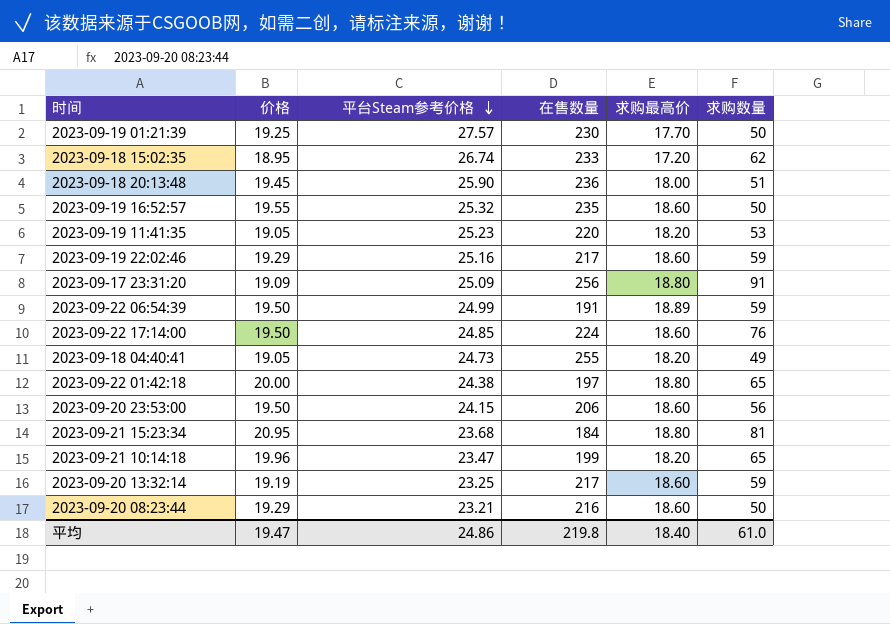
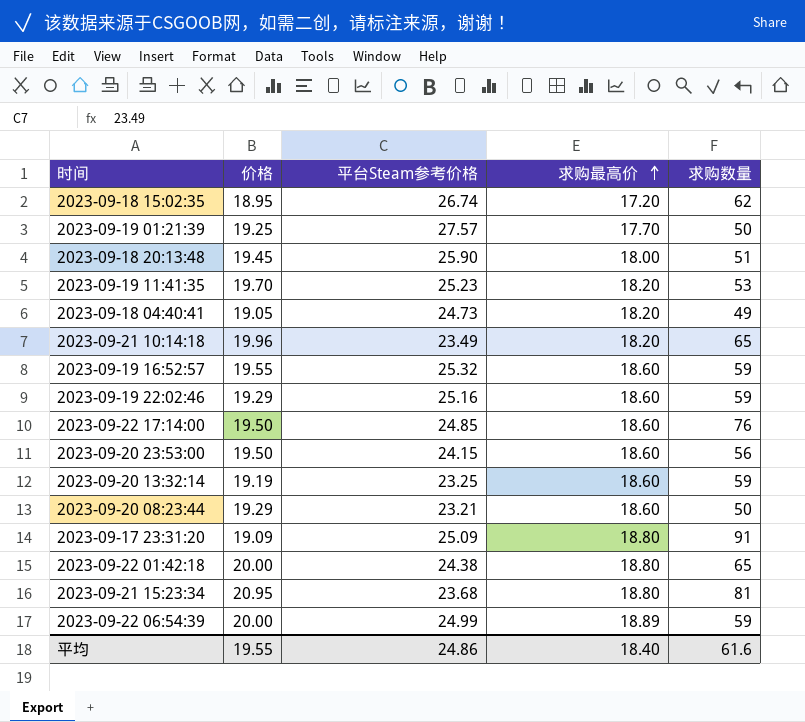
row order: 平台Steam参考价格 descending -> 求购最高价 ascending
column 在售数量 | position: 4 -> none
2023-09-19 11:41:35 | 价格: 19.05 -> 19.70
2023-09-21 10:14:18 | 平台Steam参考价格: 23.47 -> 23.49
2023-09-19 16:52:57 | 求购数量: 50 -> 59
2023-09-22 06:54:39 | 价格: 19.50 -> 20.00
平均 | 价格: 19.47 -> 19.55
平均 | 求购数量: 61.0 -> 61.6

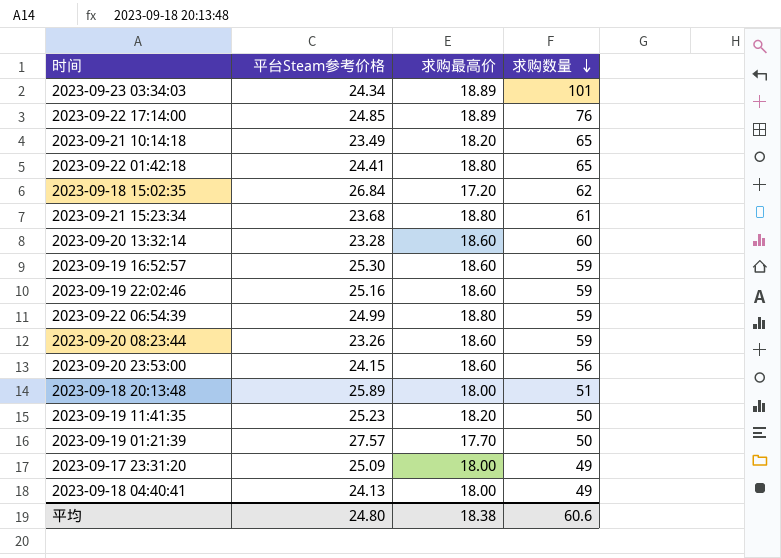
row order: 求购最高价 ascending -> 求购数量 descending
column 价格 | position: 2 -> none
row 2023-09-23 03:34:03: none -> 24.34 | 18.89 | 101
2023-09-22 17:14:00 | 求购最高价: 18.60 -> 18.89
2023-09-22 01:42:18 | 平台Steam参考价格: 24.38 -> 24.41
2023-09-18 15:02:35 | 平台Steam参考价格: 26.74 -> 26.84
2023-09-21 15:23:34 | 求购数量: 81 -> 61
2023-09-20 13:32:14 | 平台Steam参考价格: 23.25 -> 23.28
2023-09-20 13:32:14 | 求购数量: 59 -> 60
2023-09-19 16:52:57 | 平台Steam参考价格: 25.32 -> 25.30
2023-09-22 06:54:39 | 求购最高价: 18.89 -> 18.80
2023-09-20 08:23:44 | 平台Steam参考价格: 23.21 -> 23.26
2023-09-20 08:23:44 | 求购数量: 50 -> 59
2023-09-18 20:13:48 | 平台Steam参考价格: 25.90 -> 25.89
2023-09-19 11:41:35 | 求购数量: 53 -> 50
2023-09-17 23:31:20 | 求购最高价: 18.80 -> 18.00
2023-09-17 23:31:20 | 求购数量: 91 -> 49
2023-09-18 04:40:41 | 平台Steam参考价格: 24.73 -> 24.13
2023-09-18 04:40:41 | 求购最高价: 18.20 -> 18.00
平均 | 平台Steam参考价格: 24.86 -> 24.80
平均 | 求购最高价: 18.40 -> 18.38
平均 | 求购数量: 61.6 -> 60.6

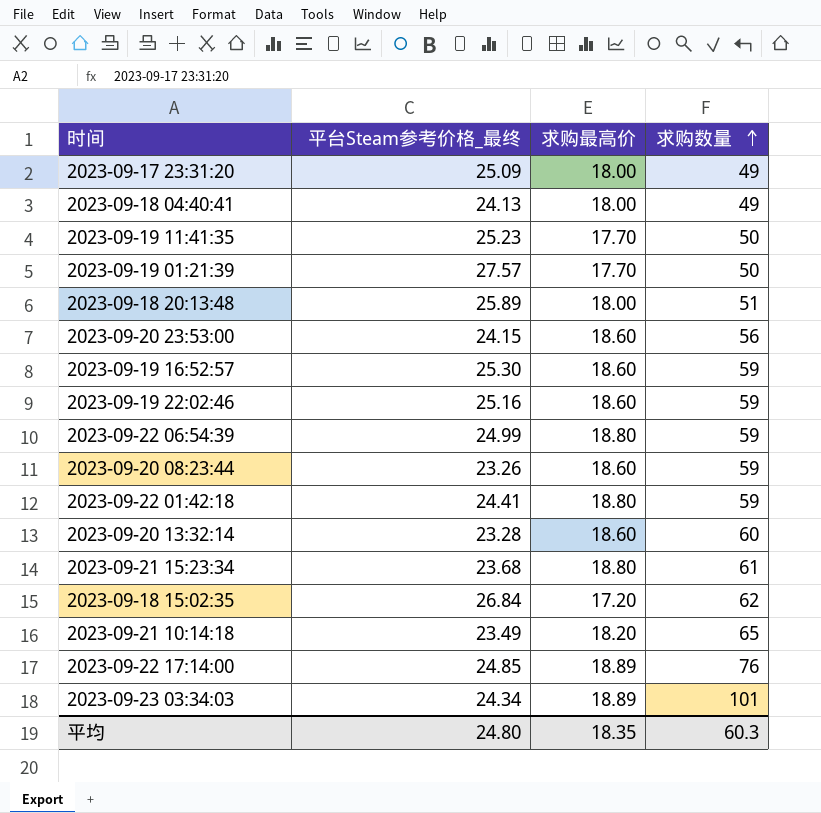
row order: 求购数量 descending -> 求购数量 ascending
column name: 平台Steam参考价格 -> 平台Steam参考价格_最终
2023-09-19 11:41:35 | 求购最高价: 18.20 -> 17.70
2023-09-22 01:42:18 | 求购数量: 65 -> 59
平均 | 求购最高价: 18.38 -> 18.35
平均 | 求购数量: 60.6 -> 60.3

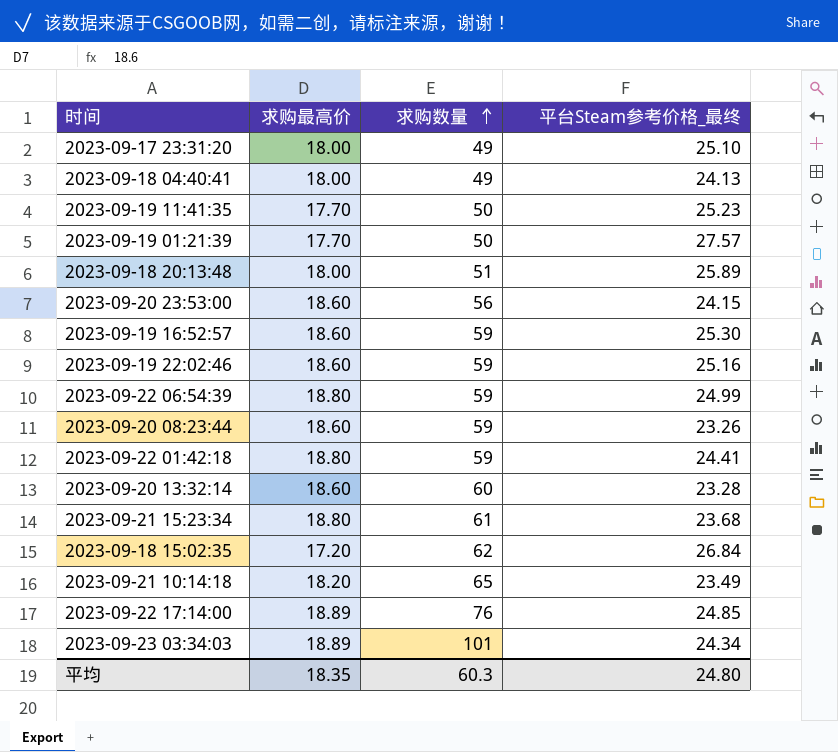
column 平台Steam参考价格_最终 | position: 2 -> 4
2023-09-17 23:31:20 | 平台Steam参考价格_最终: 25.09 -> 25.10

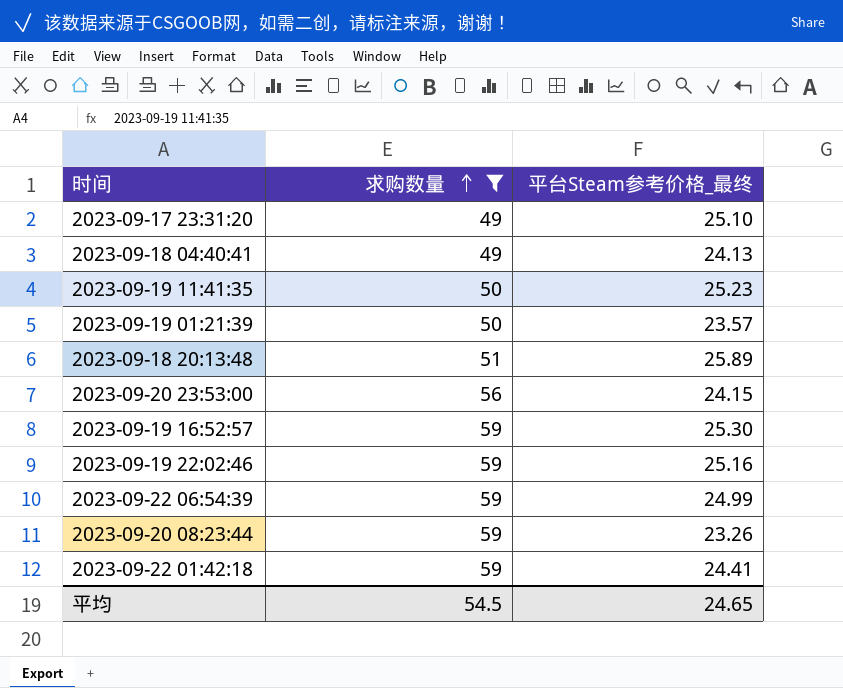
filter: none -> 求购数量 <= 59
column 求购最高价 | position: 2 -> none
2023-09-19 01:21:39 | 平台Steam参考价格_最终: 27.57 -> 23.57
平均 | 求购数量: 60.3 -> 54.5
平均 | 平台Steam参考价格_最终: 24.80 -> 24.65

